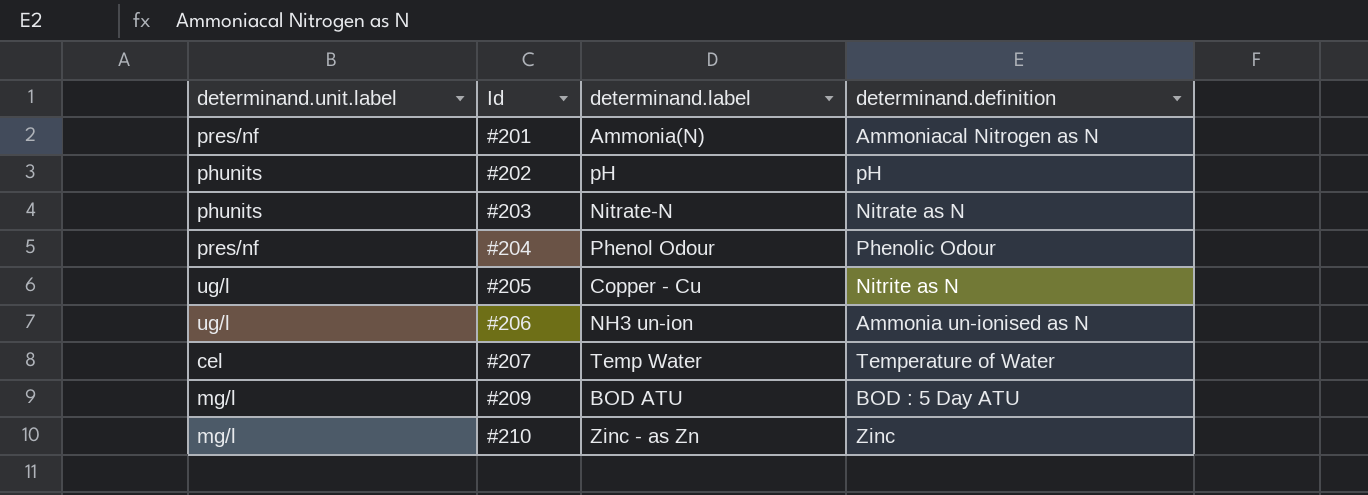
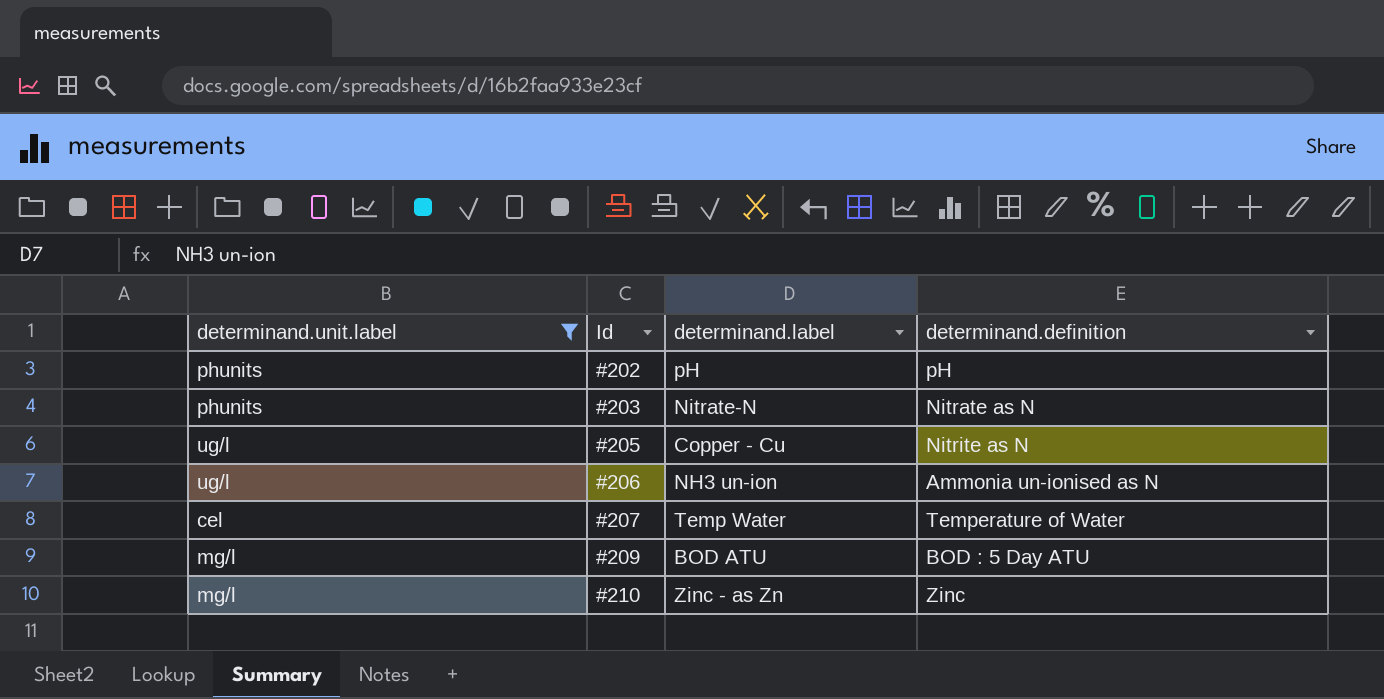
filter: none -> determinand.unit.label != pres/nf

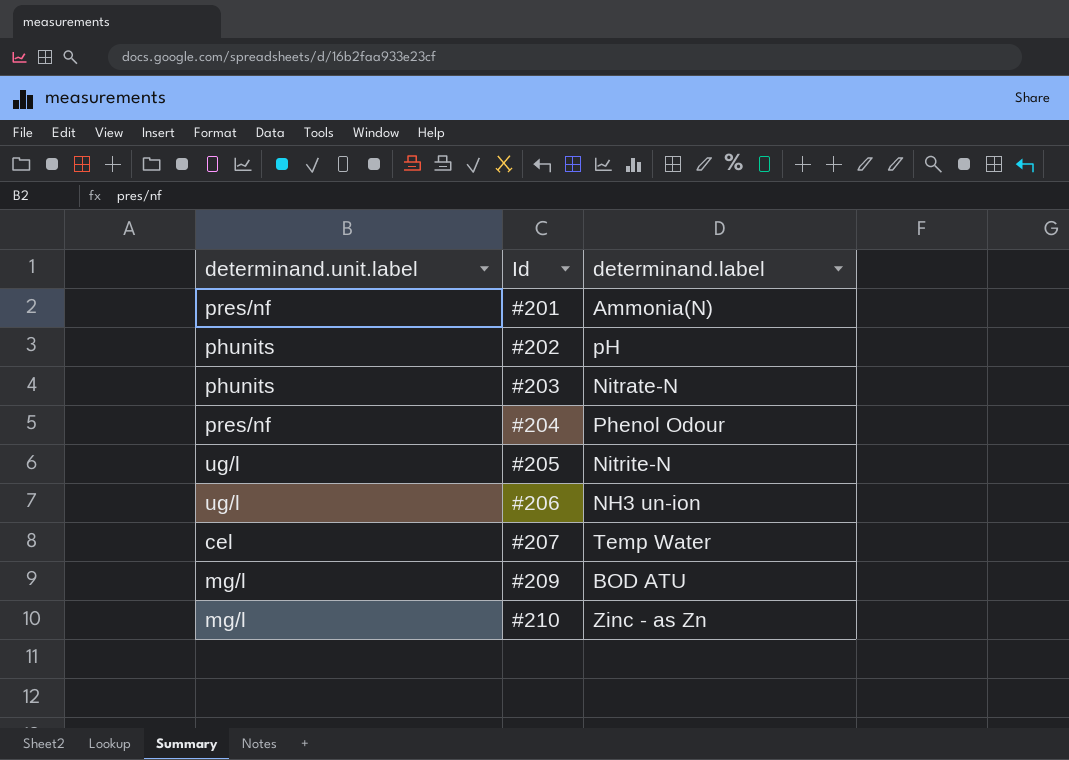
filter: determinand.unit.label != pres/nf -> none
column determinand.definition | position: 4 -> none
#205 | determinand.label: Copper - Cu -> Nitrite-N

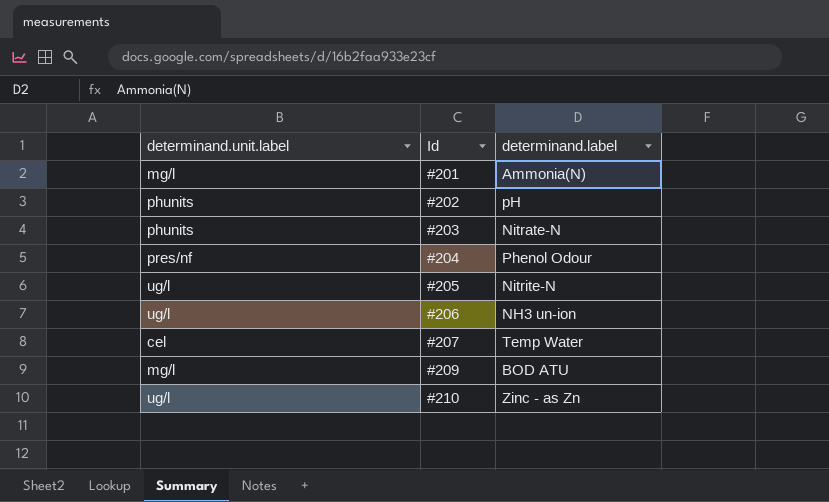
#201 | determinand.unit.label: pres/nf -> mg/l
#210 | determinand.unit.label: mg/l -> ug/l

